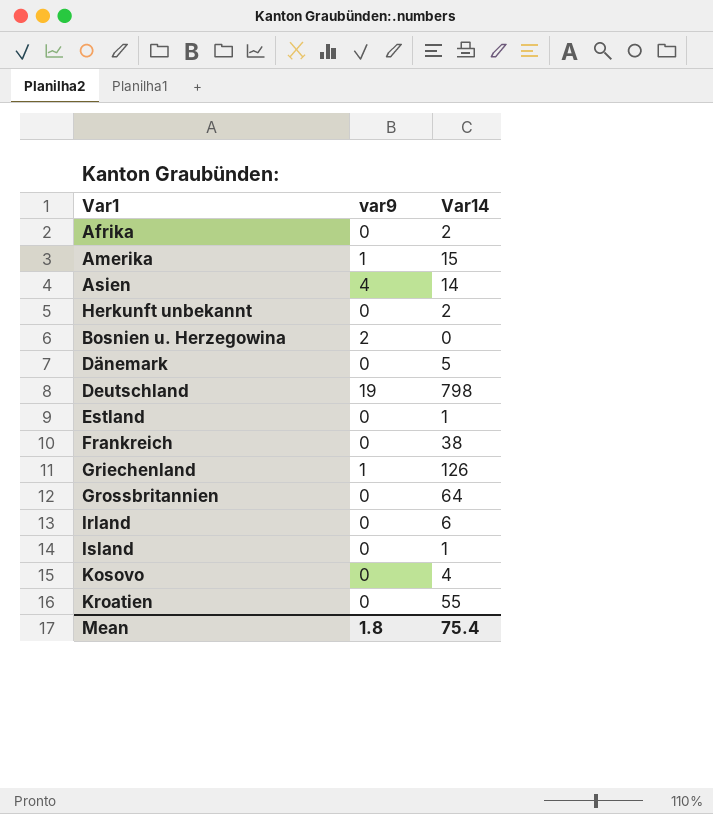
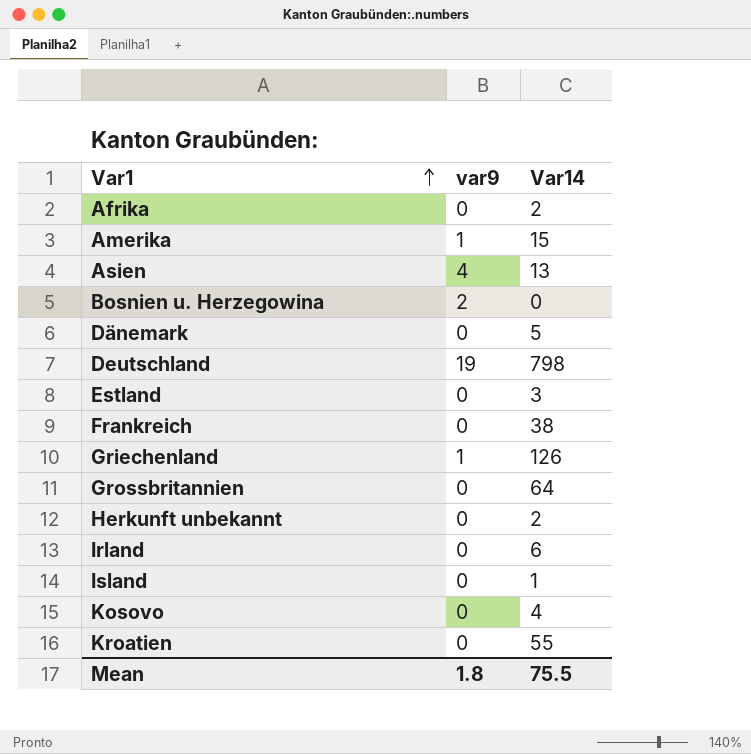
row order: none -> Var1 ascending
Asien | Var14: 14 -> 13
Estland | Var14: 1 -> 3
Mean | Var14: 75.4 -> 75.5

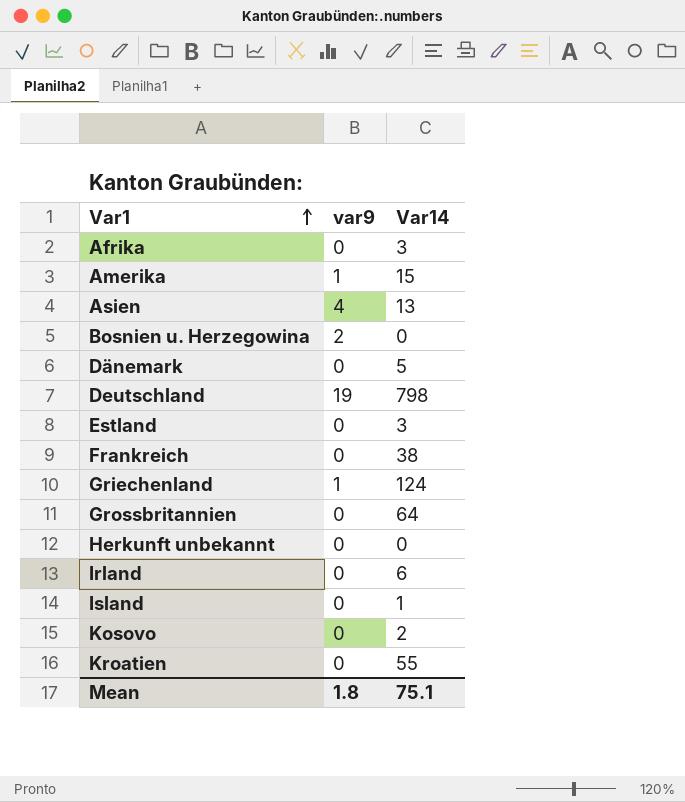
Afrika | Var14: 2 -> 3
Griechenland | Var14: 126 -> 124
Herkunft unbekannt | Var14: 2 -> 0
Kosovo | Var14: 4 -> 2
Mean | Var14: 75.5 -> 75.1

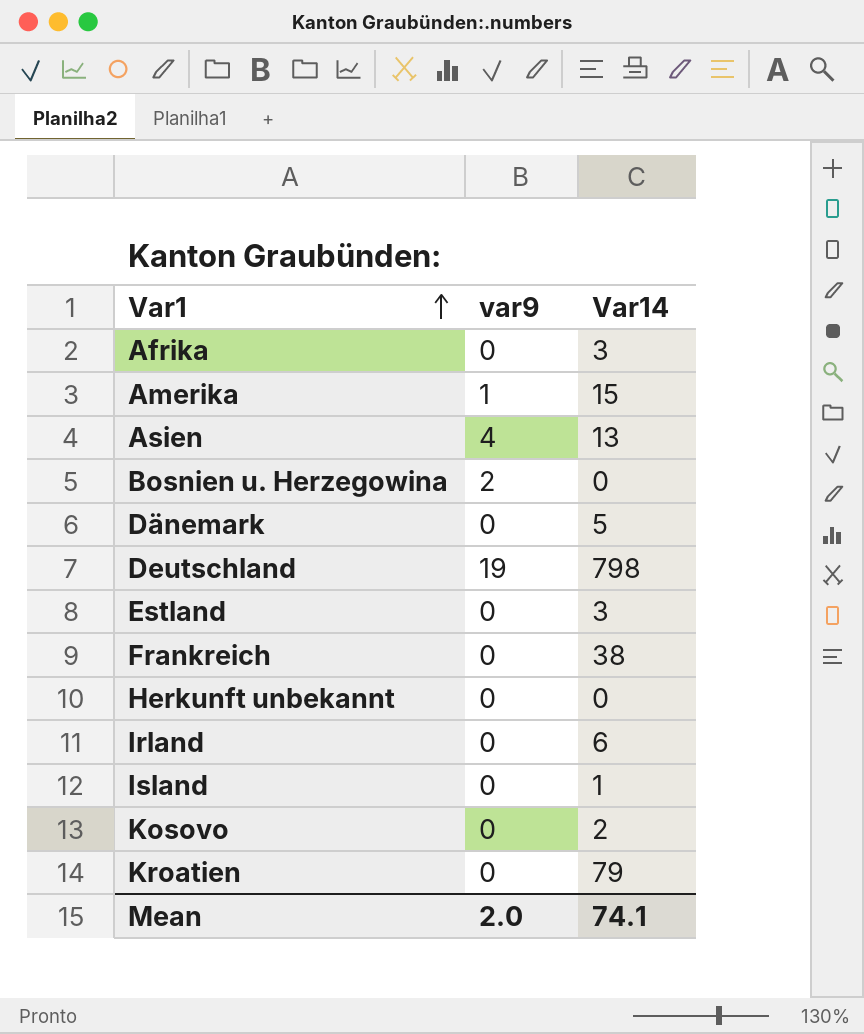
row Griechenland: 1 | 124 -> none
row Grossbritannien: 0 | 64 -> none
Kroatien | Var14: 55 -> 79
Mean | var9: 1.8 -> 2.0
Mean | Var14: 75.1 -> 74.1

